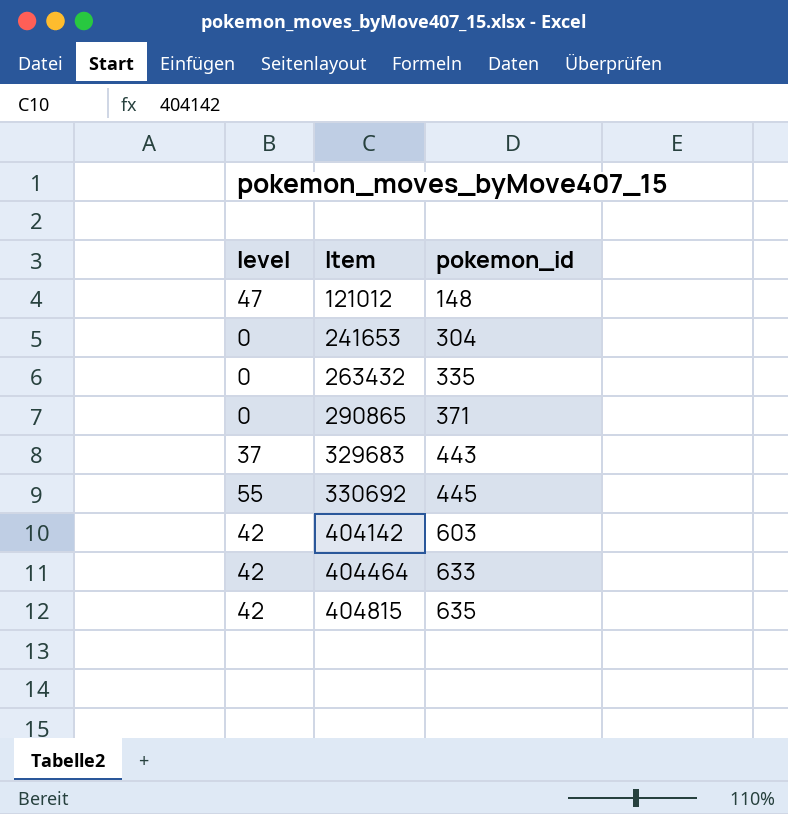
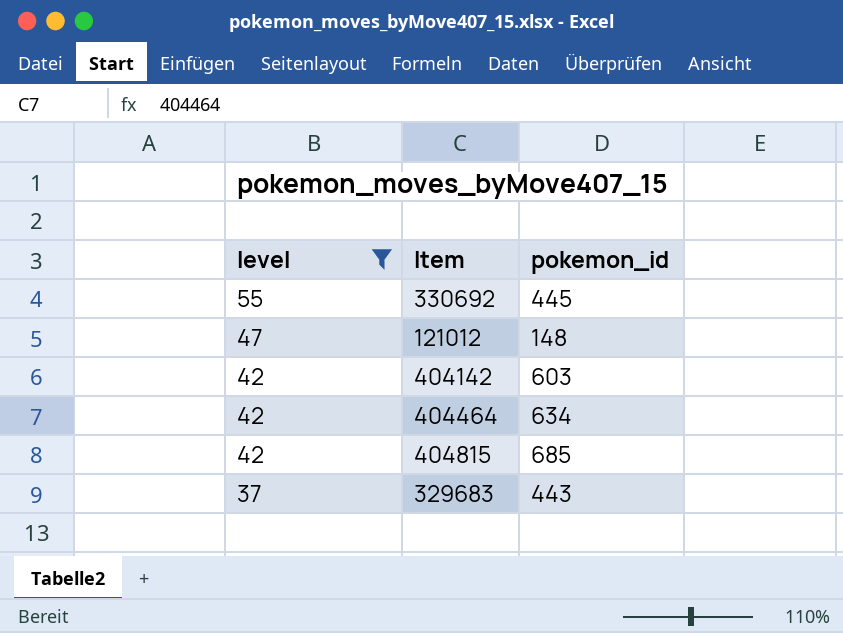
filter: none -> level != 0
row order: Item ascending -> level descending
404464 | pokemon_id: 633 -> 634
404815 | pokemon_id: 635 -> 685

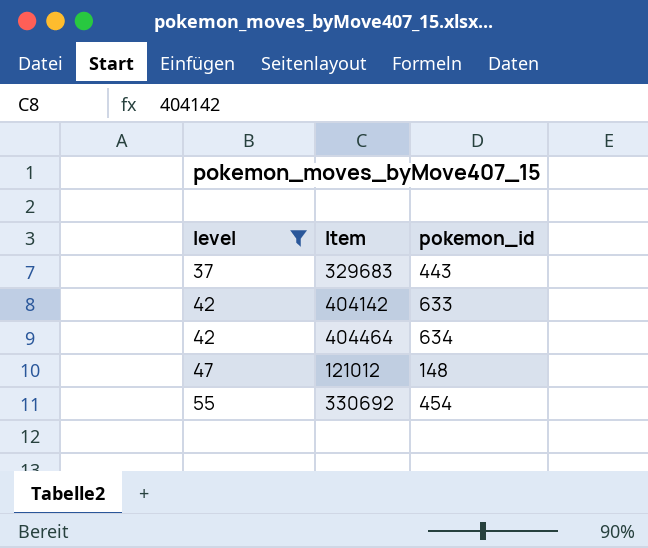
row order: level descending -> level ascending
row 404815: 42 | 685 -> none
404142 | pokemon_id: 603 -> 633
330692 | pokemon_id: 445 -> 454

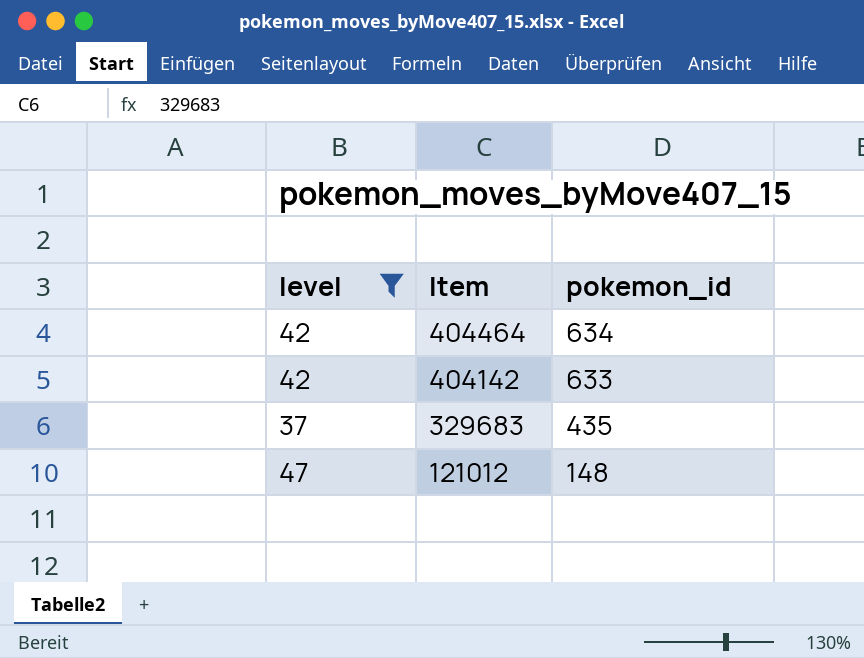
row order: level ascending -> Item descending
row 330692: 55 | 454 -> none
329683 | pokemon_id: 443 -> 435

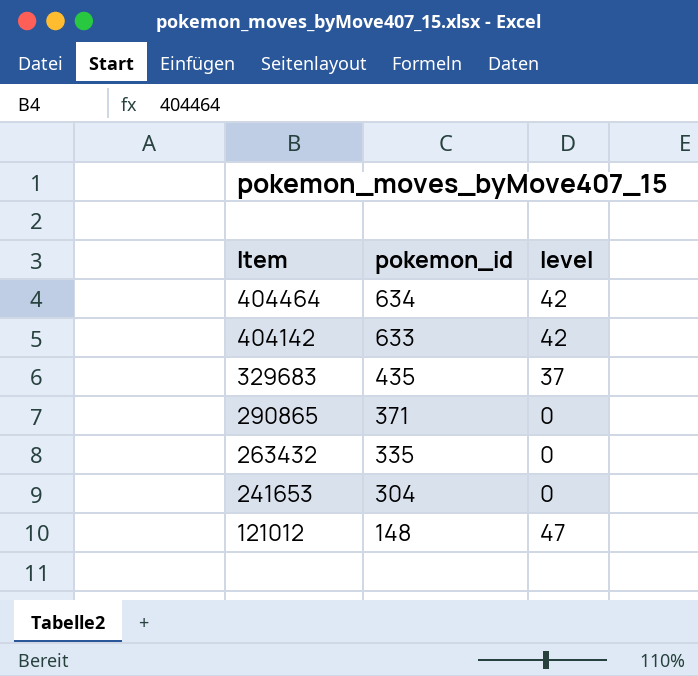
filter: level != 0 -> none
column level | position: 1 -> 3

